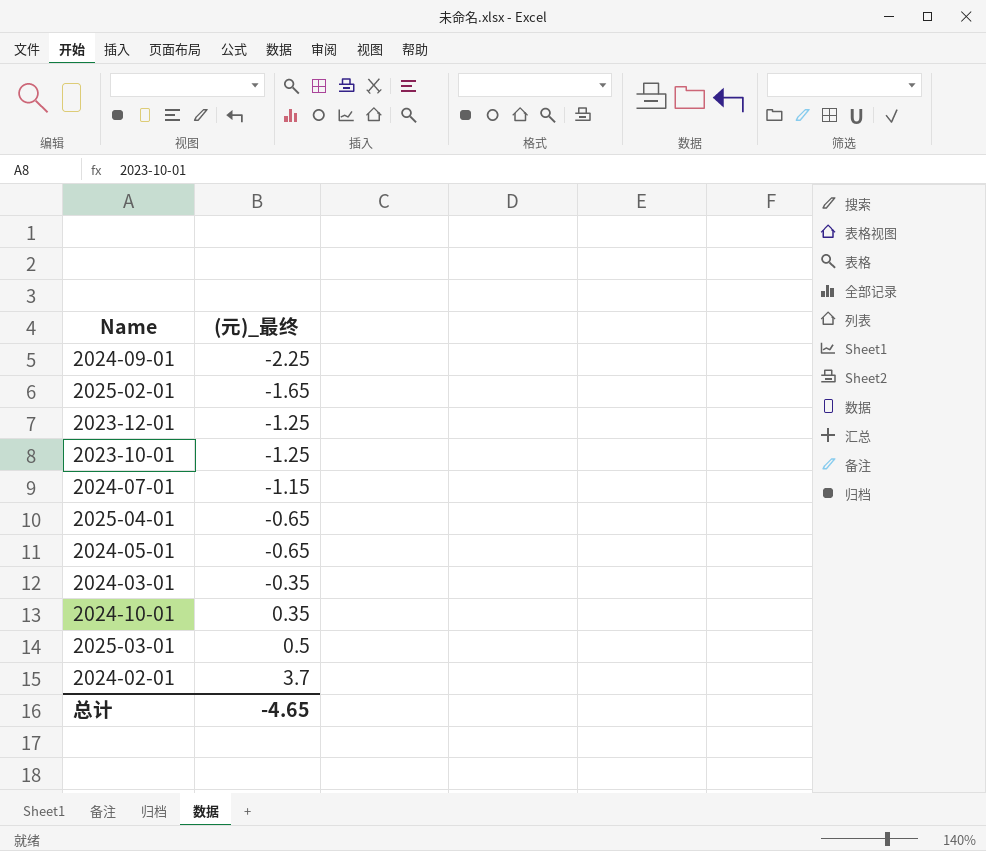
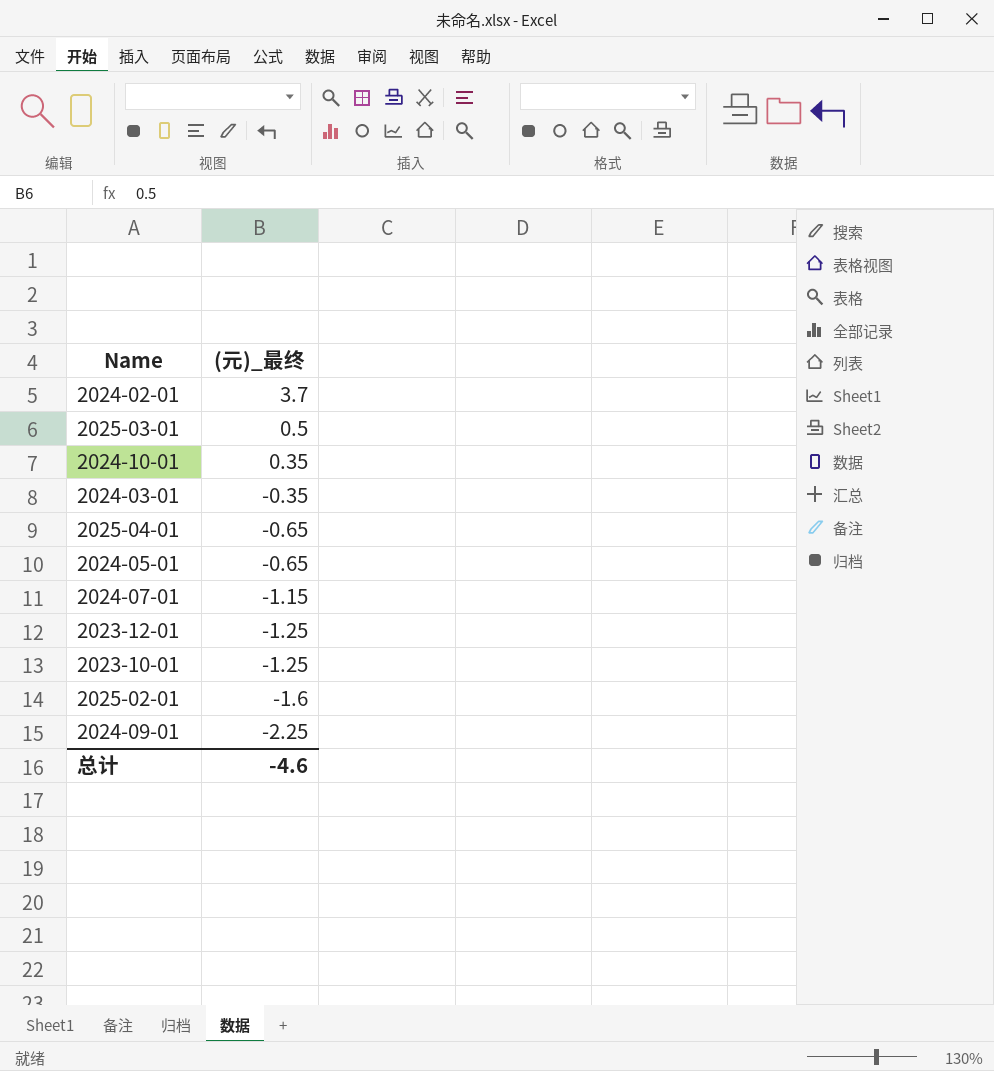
row order: (元)_最终 ascending -> (元)_最终 descending
2025-02-01 | (元)_最终: -1.65 -> -1.6
总计 | (元)_最终: -4.65 -> -4.6

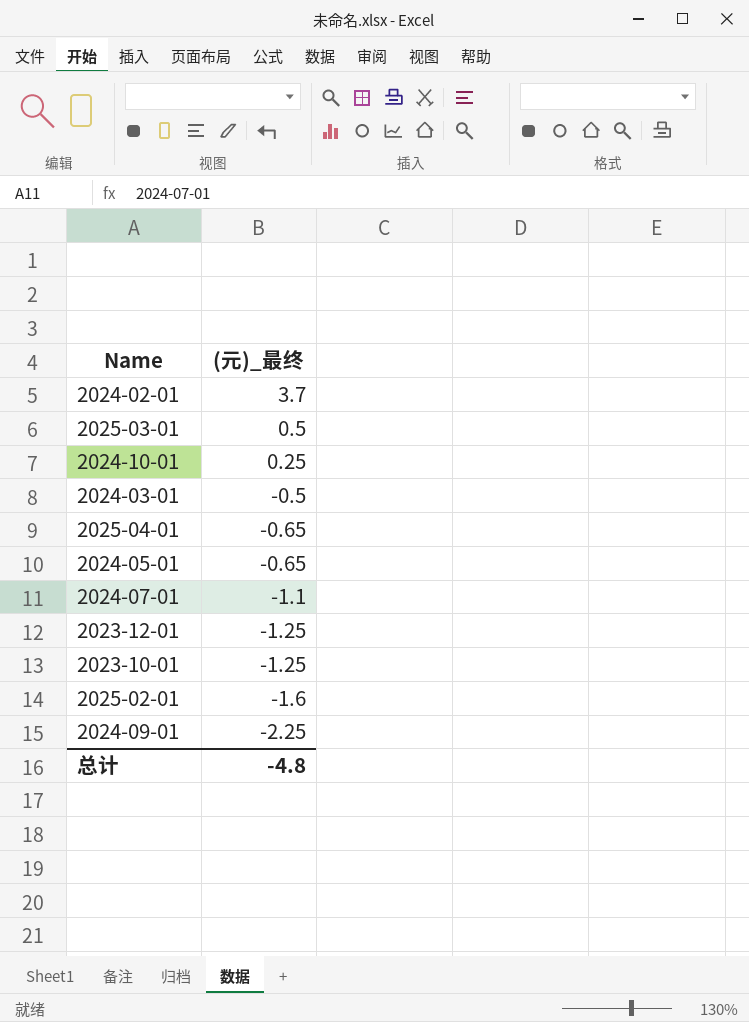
2024-10-01 | (元)_最终: 0.35 -> 0.25
2024-03-01 | (元)_最终: -0.35 -> -0.5
2024-07-01 | (元)_最终: -1.15 -> -1.1
总计 | (元)_最终: -4.6 -> -4.8

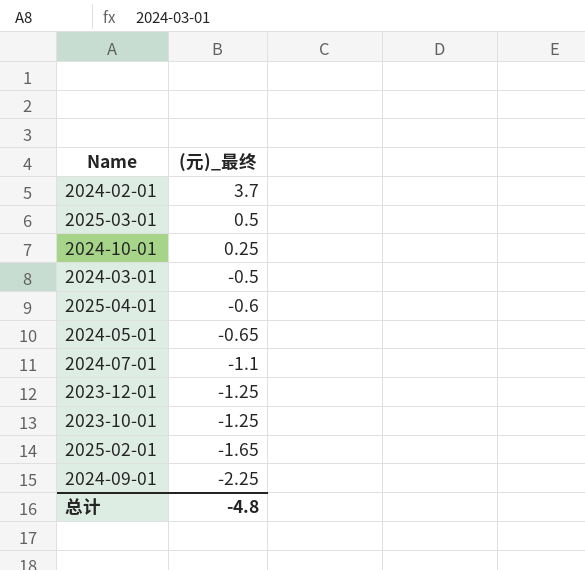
2025-04-01 | (元)_最终: -0.65 -> -0.6
2025-02-01 | (元)_最终: -1.6 -> -1.65

